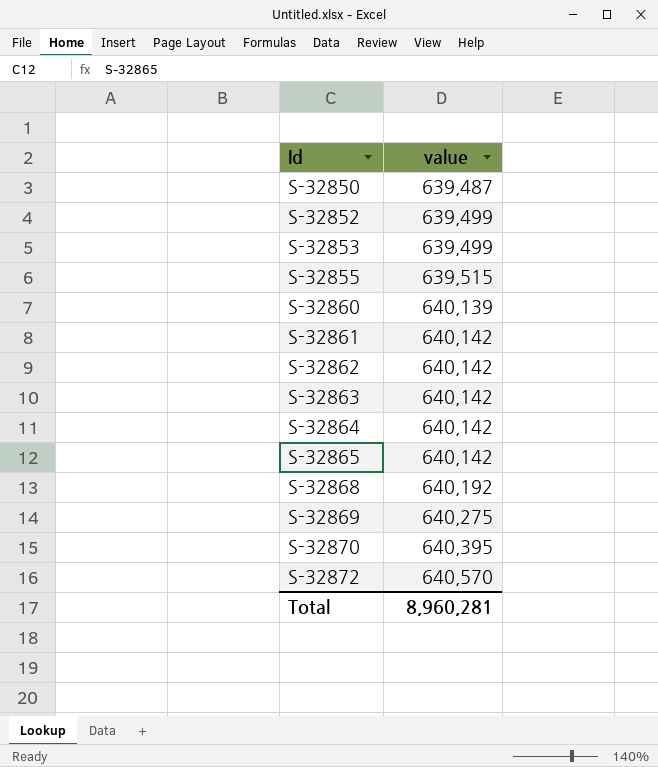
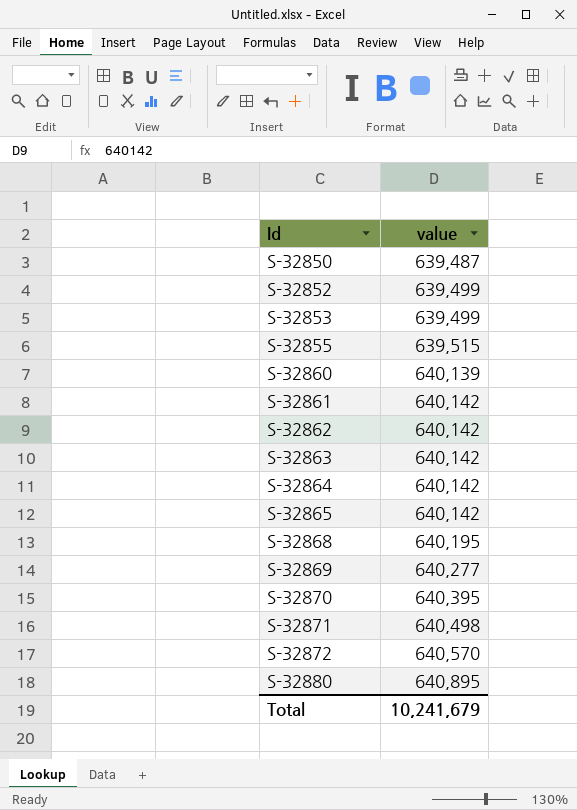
S-32868 | value: 640,192 -> 640,195
S-32869 | value: 640,275 -> 640,277
row S-32871: none -> 640,498
row S-32880: none -> 640,895
Total | value: 8,960,281 -> 10,241,679

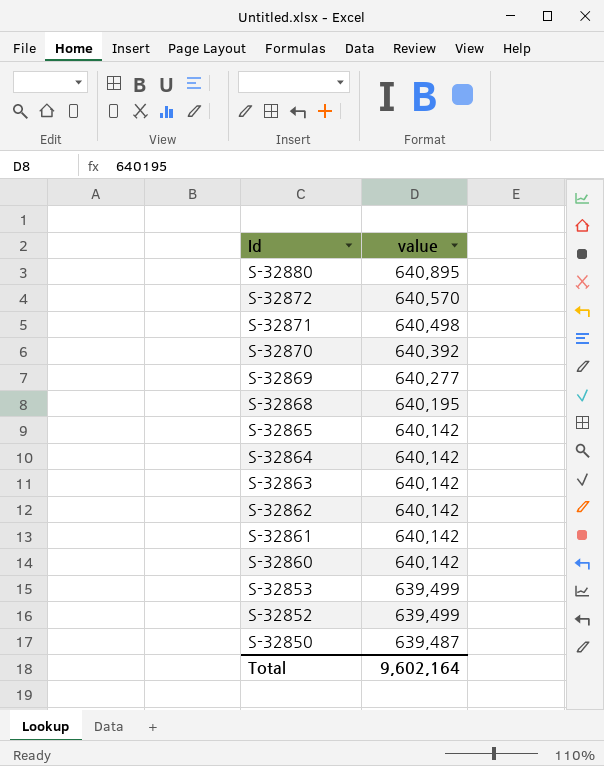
row order: Id ascending -> Id descending
row S-32855: 639,515 -> none
S-32870 | value: 640,395 -> 640,392
S-32860 | value: 640,139 -> 640,142
Total | value: 10,241,679 -> 9,602,164

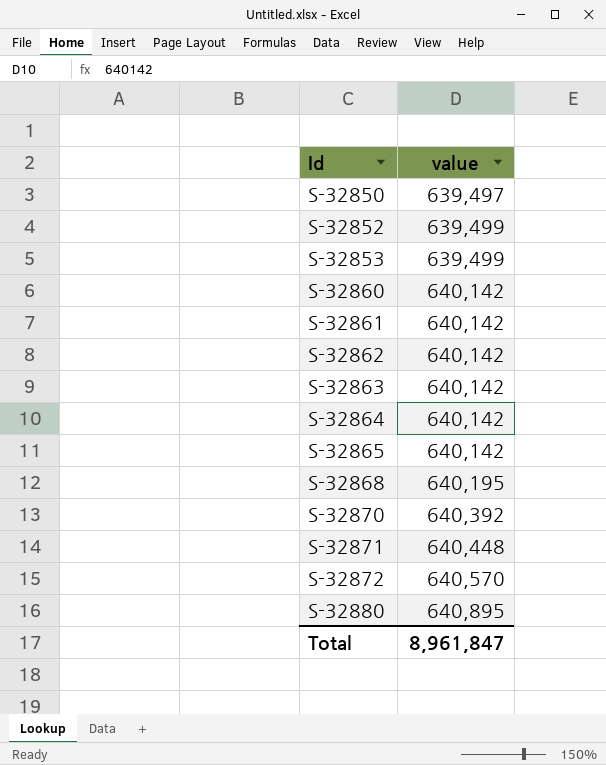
row order: Id descending -> Id ascending
row S-32869: 640,277 -> none
S-32850 | value: 639,487 -> 639,497
S-32871 | value: 640,498 -> 640,448
Total | value: 9,602,164 -> 8,961,847

